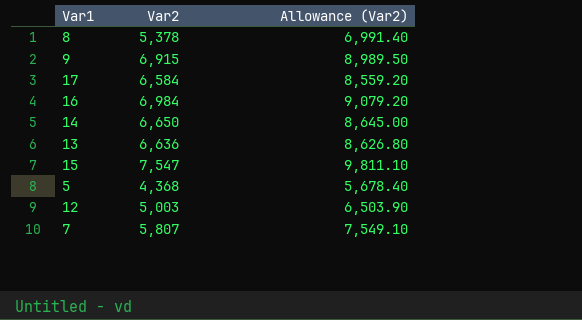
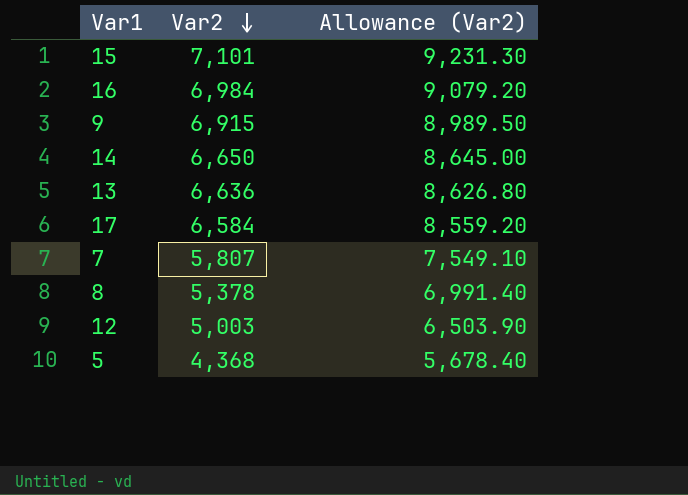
row order: none -> Var2 descending
15 | Var2: 7,547 -> 7,101
15 | Allowance (Var2): 9,811.10 -> 9,231.30

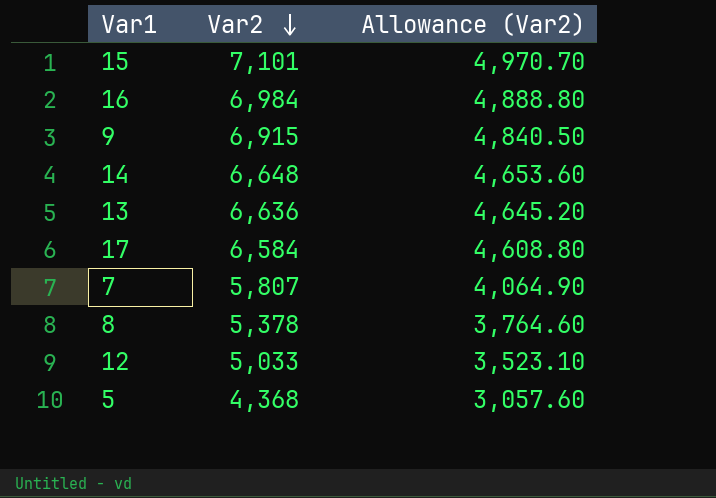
column Allowance (Var2) | formula: [Var2] * 1.3 -> [Var2] * 0.7
14 | Var2: 6,650 -> 6,648
12 | Var2: 5,003 -> 5,033

